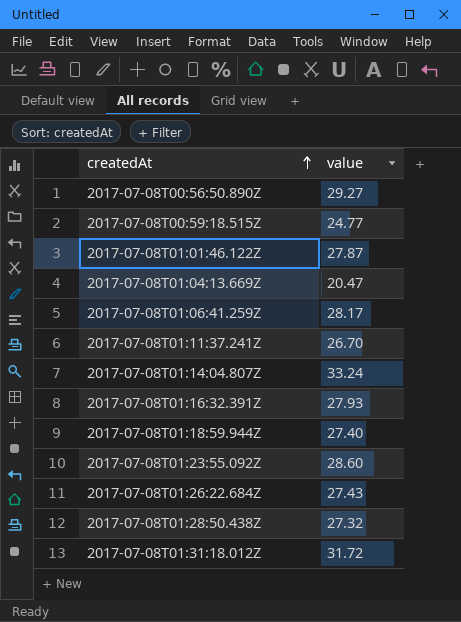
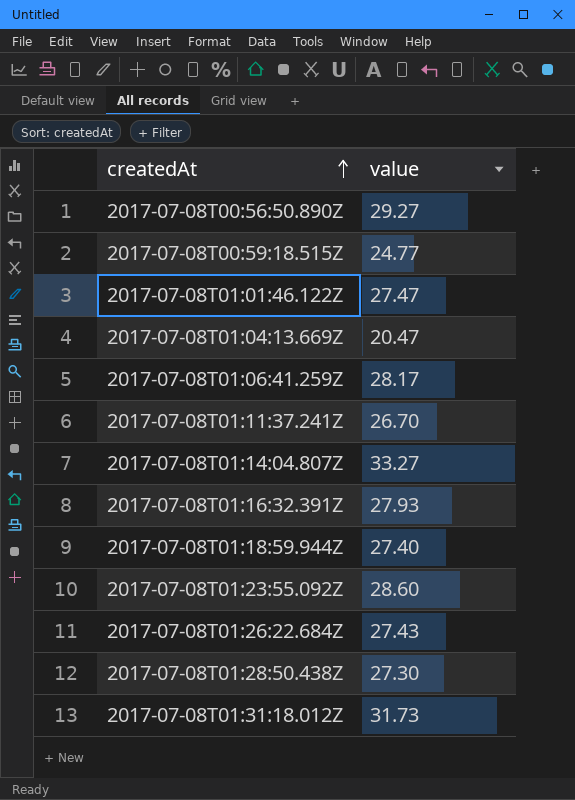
2017-07-08T01:01:46.122Z | value: 27.87 -> 27.47
2017-07-08T01:14:04.807Z | value: 33.24 -> 33.27
2017-07-08T01:28:50.438Z | value: 27.32 -> 27.30
2017-07-08T01:31:18.012Z | value: 31.72 -> 31.73

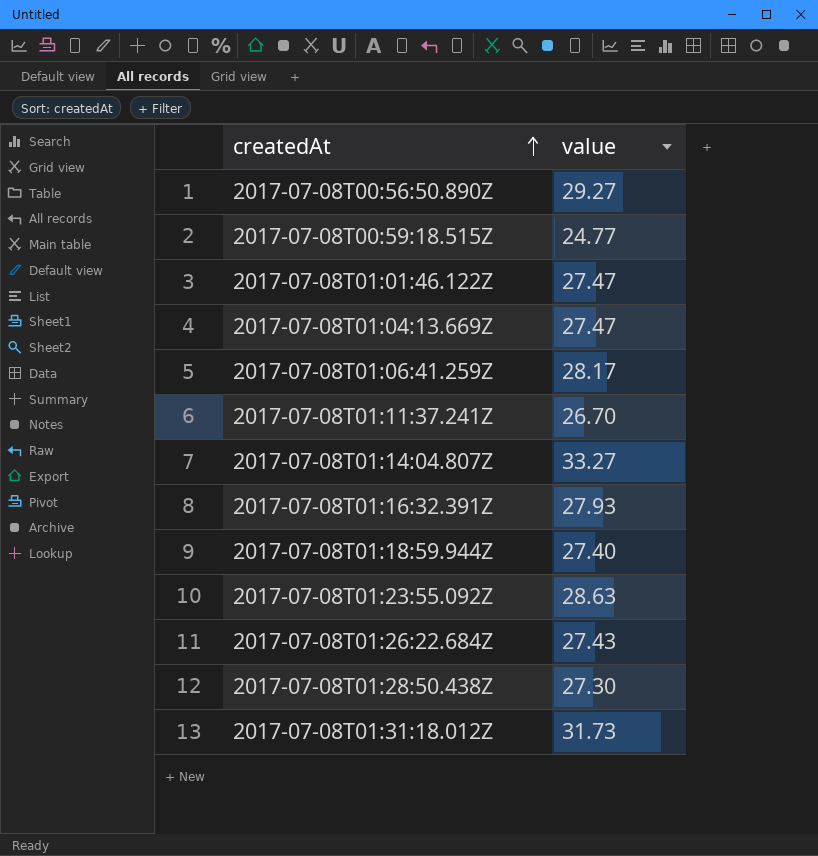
2017-07-08T01:04:13.669Z | value: 20.47 -> 27.47
2017-07-08T01:23:55.092Z | value: 28.60 -> 28.63

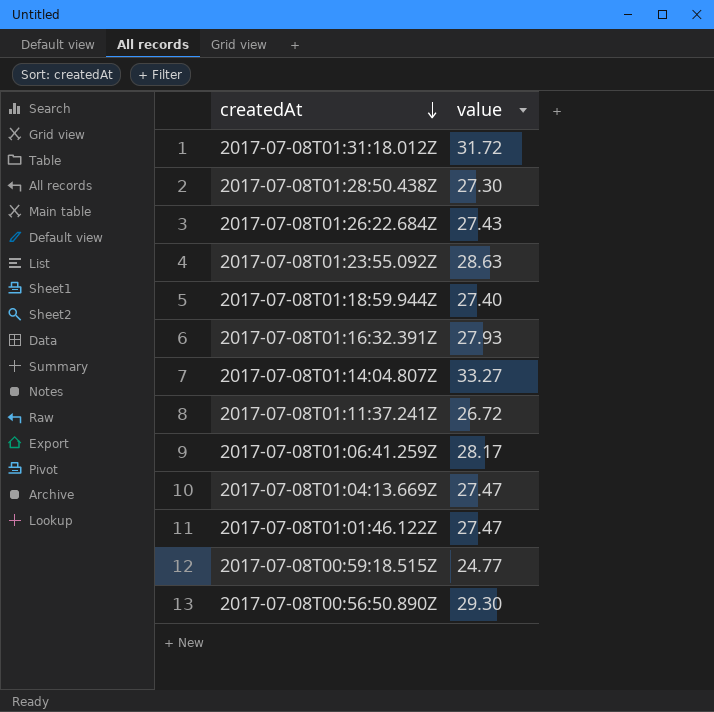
row order: createdAt ascending -> createdAt descending
2017-07-08T01:31:18.012Z | value: 31.73 -> 31.72
2017-07-08T01:11:37.241Z | value: 26.70 -> 26.72
2017-07-08T00:56:50.890Z | value: 29.27 -> 29.30

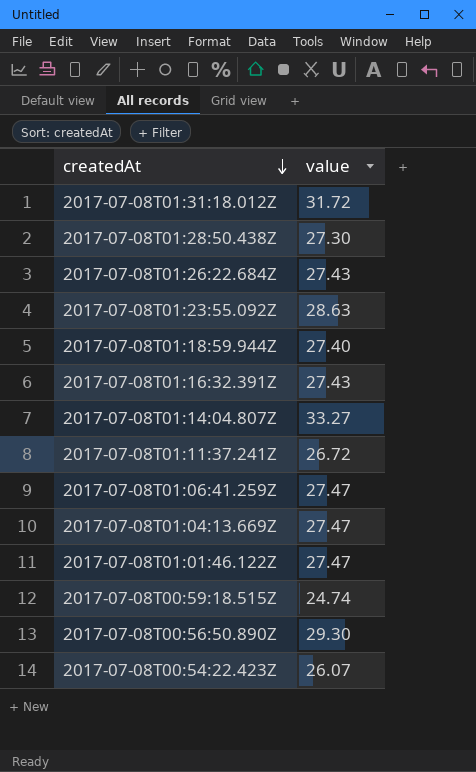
2017-07-08T01:16:32.391Z | value: 27.93 -> 27.43
2017-07-08T01:06:41.259Z | value: 28.17 -> 27.47
2017-07-08T00:59:18.515Z | value: 24.77 -> 24.74
row 2017-07-08T00:54:22.423Z: none -> 26.07

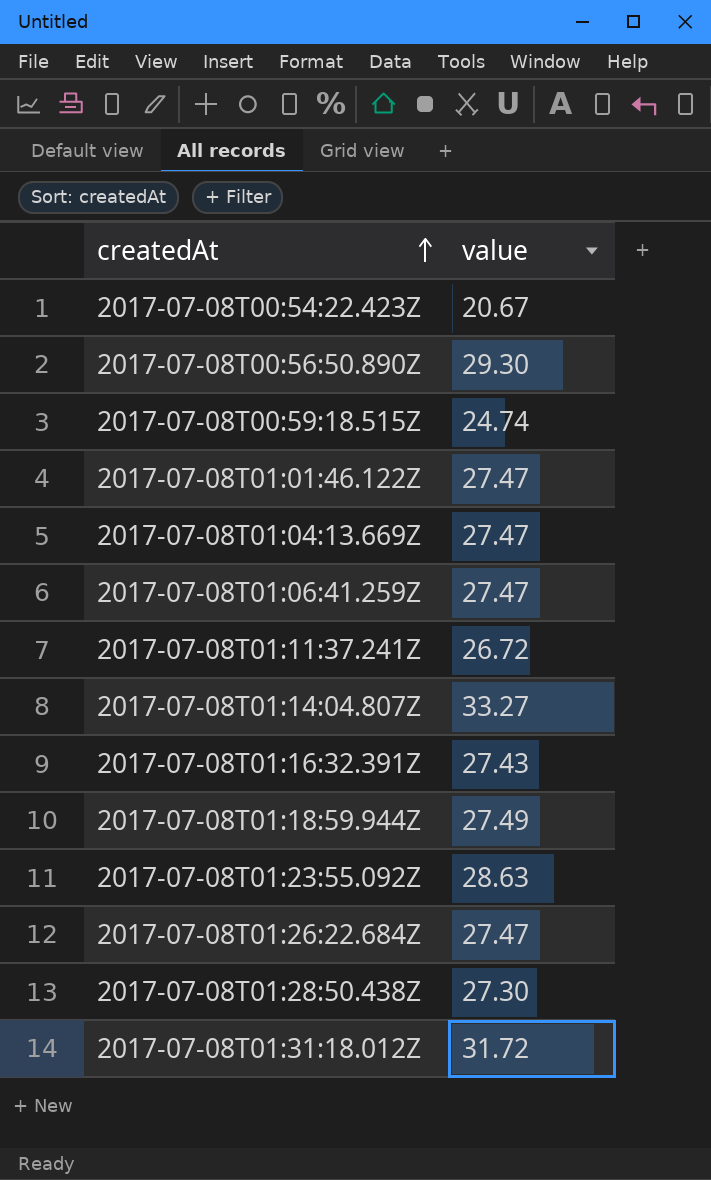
row order: createdAt descending -> createdAt ascending
2017-07-08T00:54:22.423Z | value: 26.07 -> 20.67
2017-07-08T01:18:59.944Z | value: 27.40 -> 27.49
2017-07-08T01:26:22.684Z | value: 27.43 -> 27.47

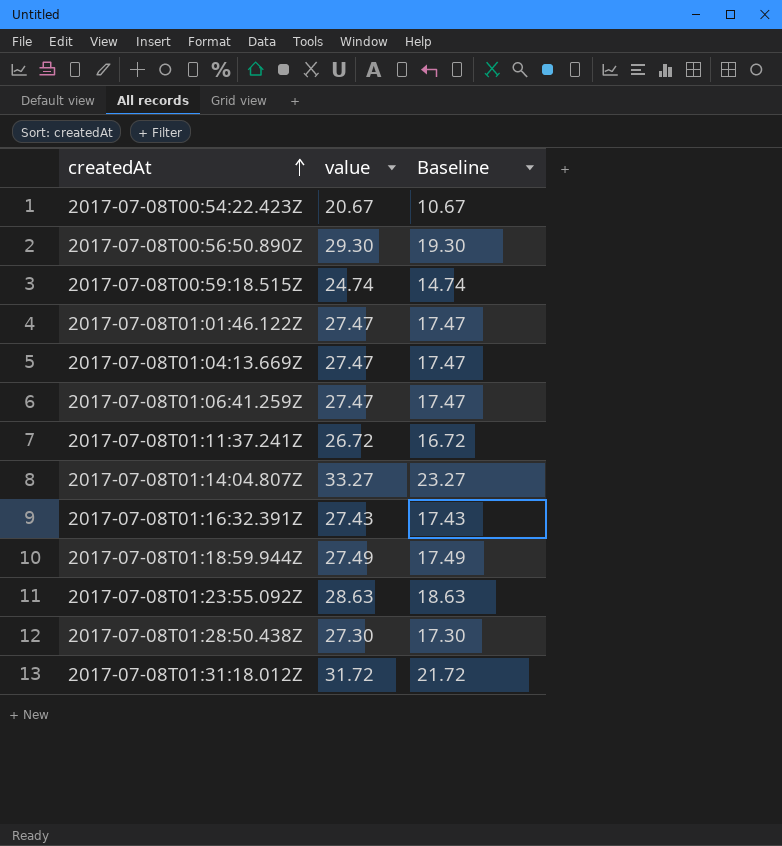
column Baseline | formula: none -> [value] - 10
row 2017-07-08T01:26:22.684Z: 27.47 -> none

